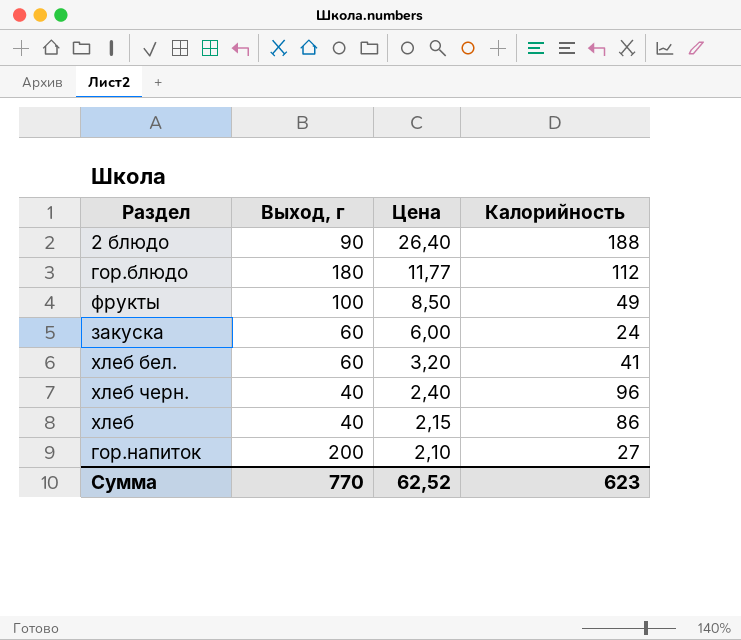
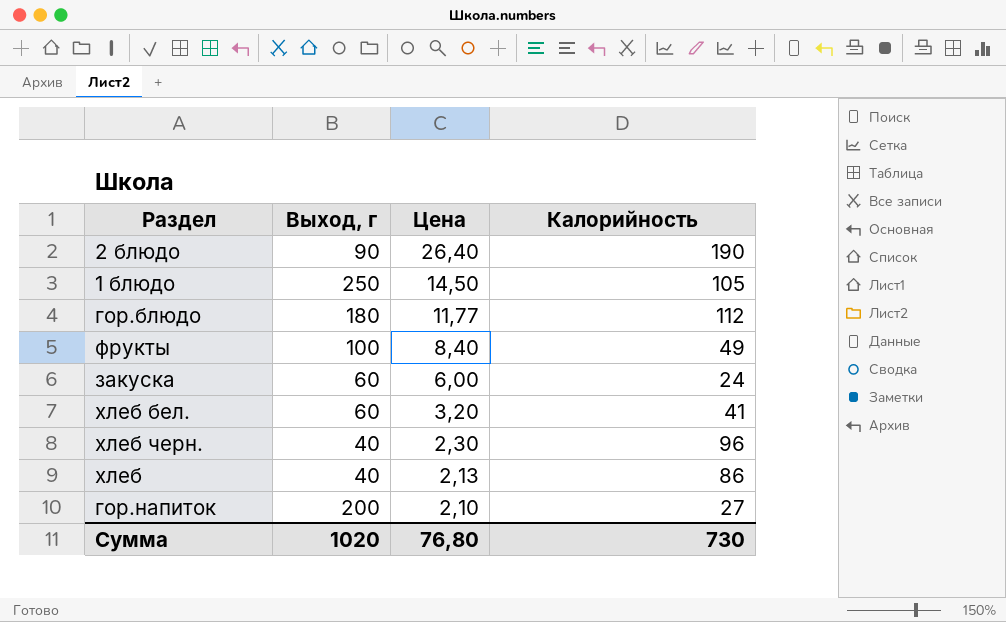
2 блюдо | Калорийность: 188 -> 190
row 1 блюдо: none -> 250 | 14,50 | 105
фрукты | Цена: 8,50 -> 8,40
хлеб черн. | Цена: 2,40 -> 2,30
хлеб | Цена: 2,15 -> 2,13
Сумма | Выход, г: 770 -> 1020
Сумма | Цена: 62,52 -> 76,80
Сумма | Калорийность: 623 -> 730

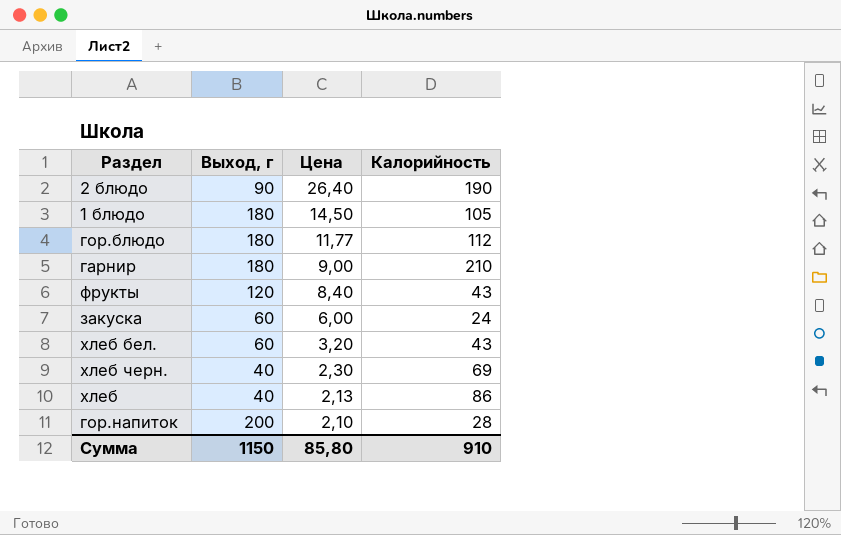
1 блюдо | Выход, г: 250 -> 180
row гарнир: none -> 180 | 9,00 | 210
фрукты | Выход, г: 100 -> 120
фрукты | Калорийность: 49 -> 43
хлеб бел. | Калорийность: 41 -> 43
хлеб черн. | Калорийность: 96 -> 69
гор.напиток | Калорийность: 27 -> 28
Сумма | Выход, г: 1020 -> 1150
Сумма | Цена: 76,80 -> 85,80
Сумма | Калорийность: 730 -> 910

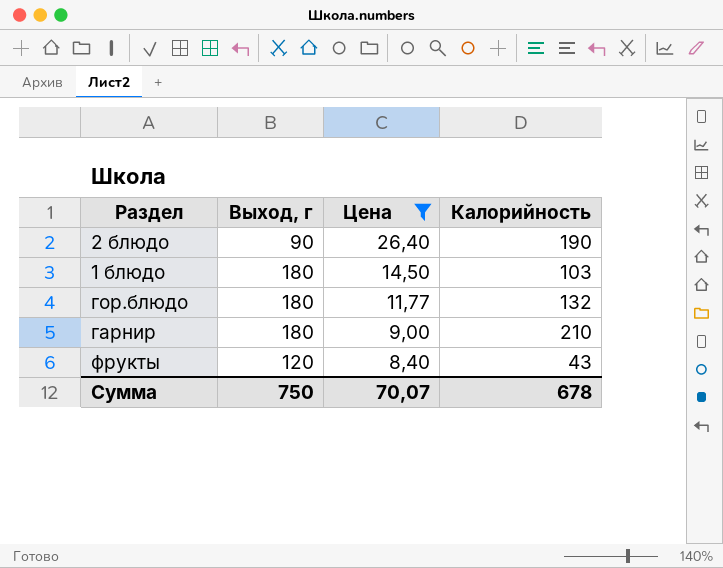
filter: none -> Цена >= 8,40
1 блюдо | Калорийность: 105 -> 103
гор.блюдо | Калорийность: 112 -> 132
Сумма | Выход, г: 1150 -> 750
Сумма | Цена: 85,80 -> 70,07
Сумма | Калорийность: 910 -> 678

